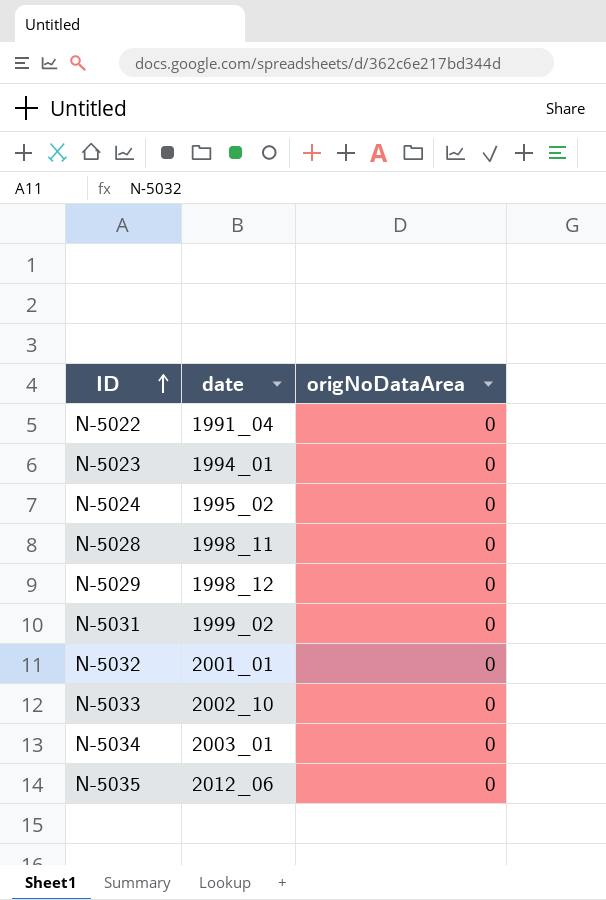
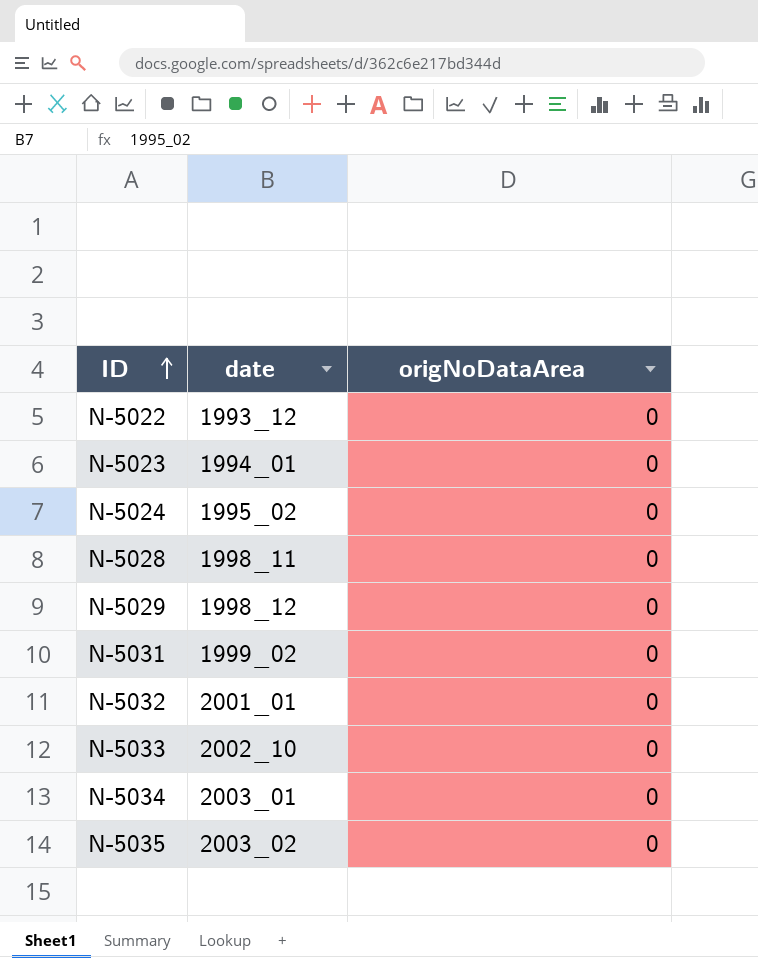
N-5022 | date: 1991_04 -> 1993_12
N-5035 | date: 2012_06 -> 2003_02

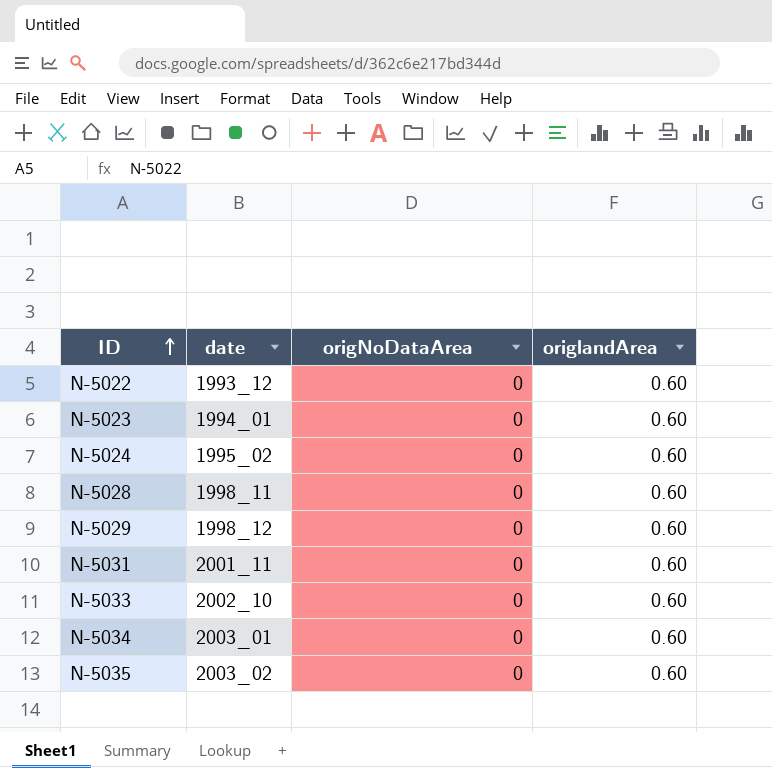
column origlandArea | position: none -> 4
row N-5032: 2001_01 | 0 -> none
N-5031 | date: 1999_02 -> 2001_11

